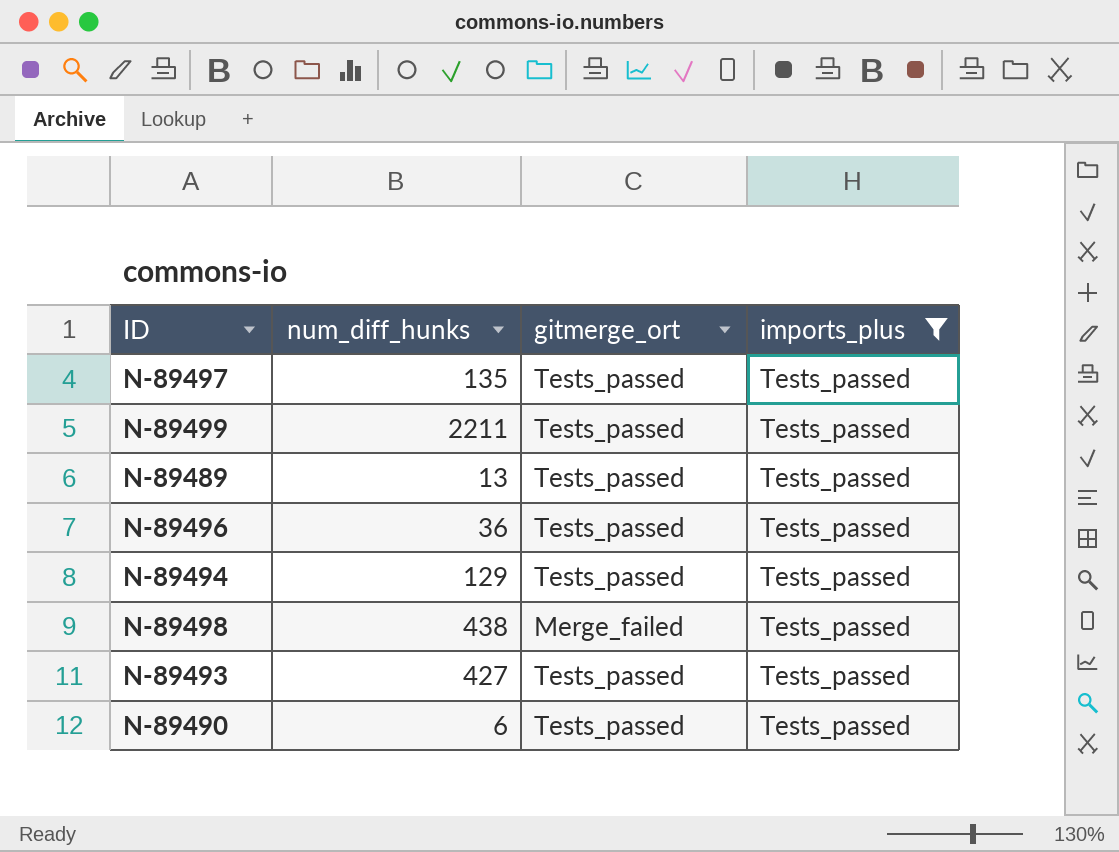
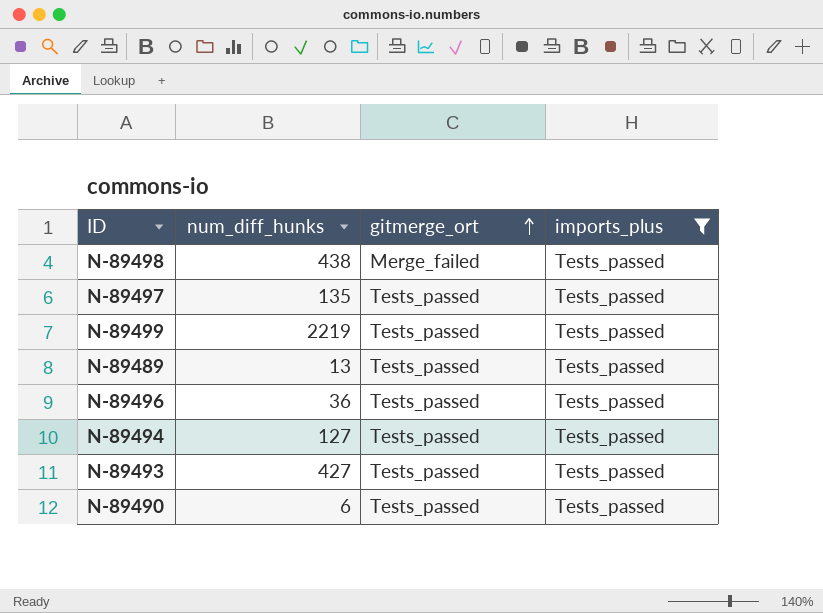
row order: none -> gitmerge_ort ascending
N-89499 | num_diff_hunks: 2211 -> 2219
N-89494 | num_diff_hunks: 129 -> 127

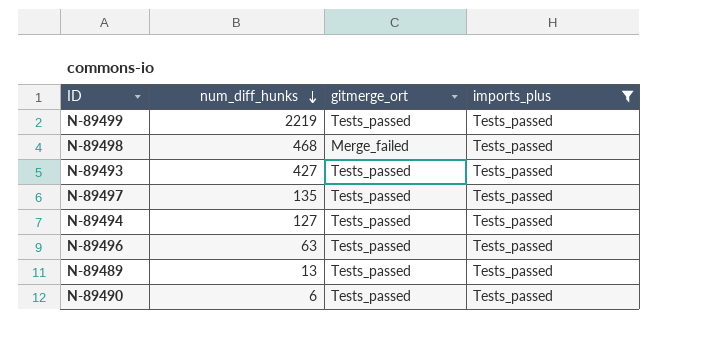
row order: gitmerge_ort ascending -> num_diff_hunks descending
N-89498 | num_diff_hunks: 438 -> 468
N-89496 | num_diff_hunks: 36 -> 63

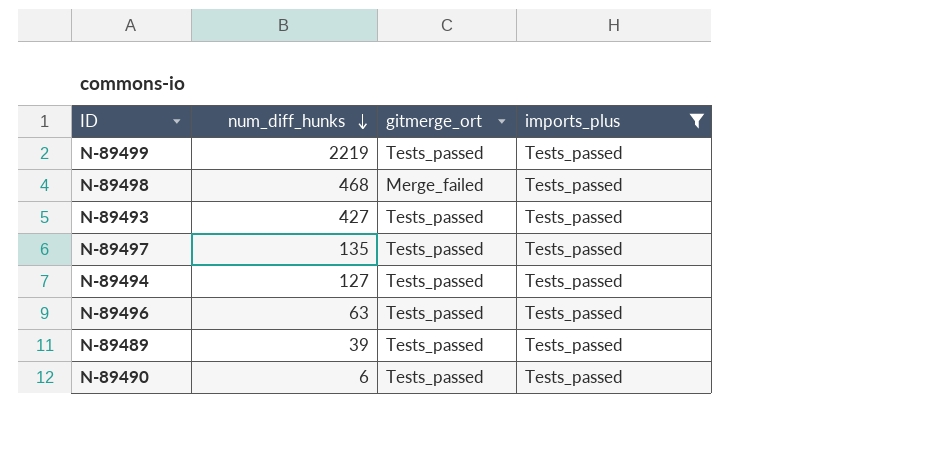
N-89489 | num_diff_hunks: 13 -> 39

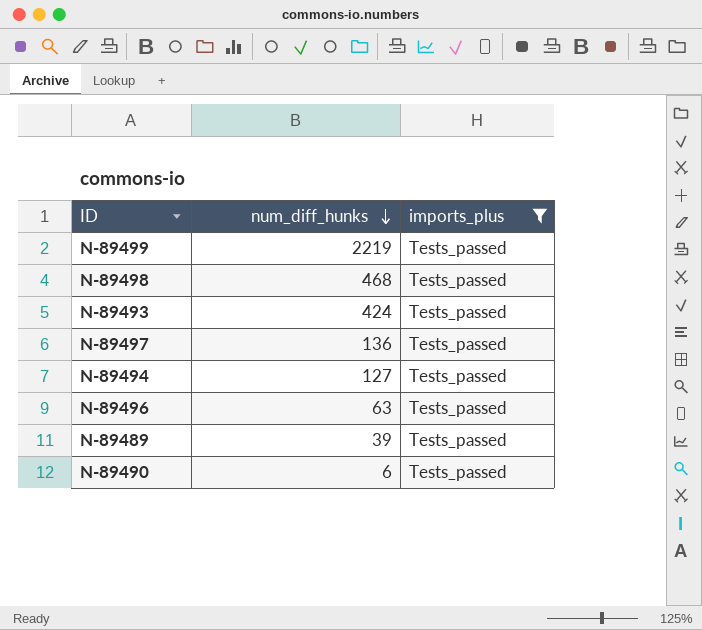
column gitmerge_ort | position: 3 -> none
N-89493 | num_diff_hunks: 427 -> 424
N-89497 | num_diff_hunks: 135 -> 136

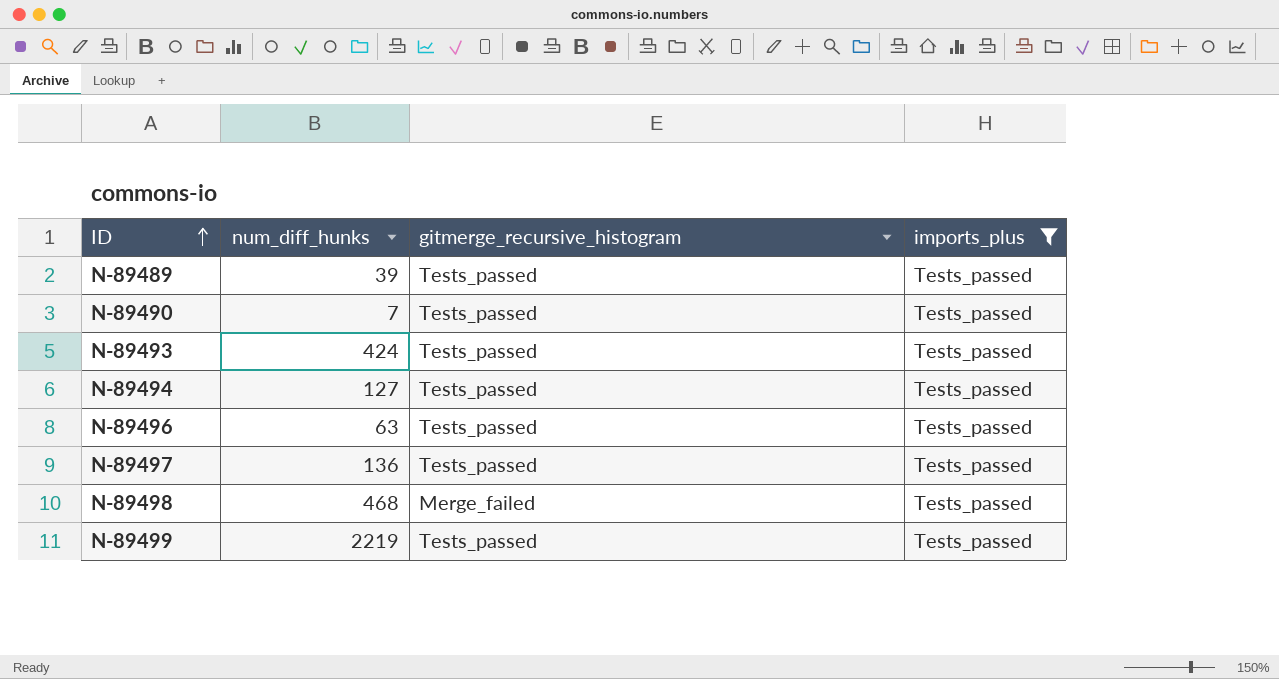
row order: num_diff_hunks descending -> ID ascending
column gitmerge_recursive_histogram | position: none -> 3
N-89490 | num_diff_hunks: 6 -> 7

